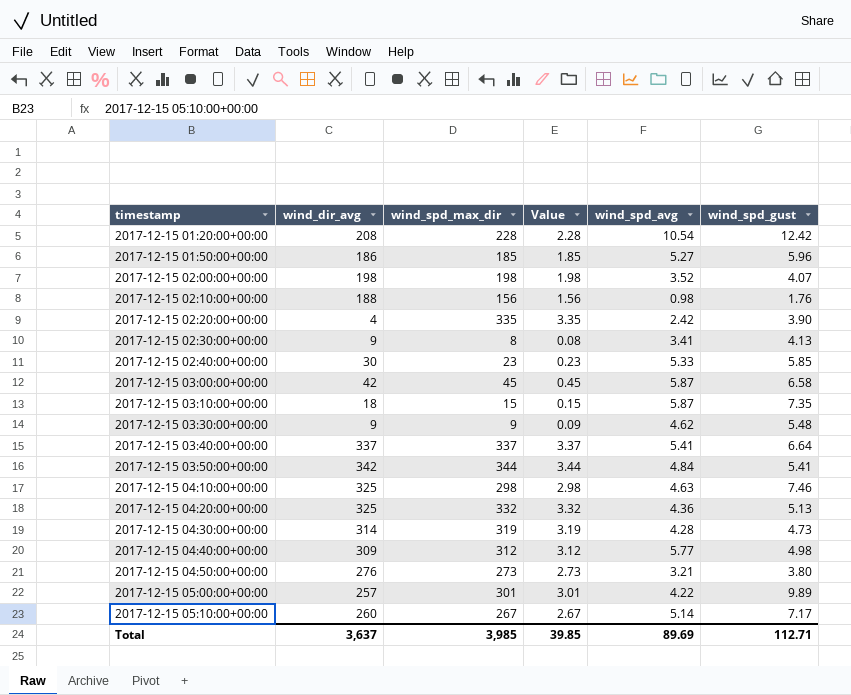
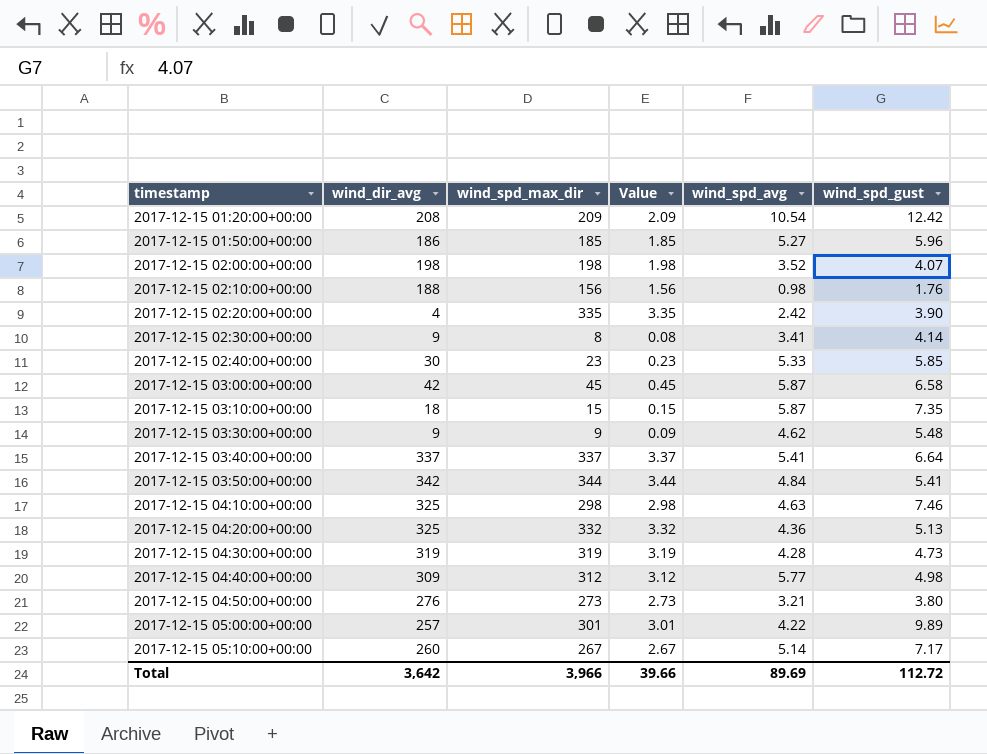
2017-12-15 01:20:00+00:00 | wind_spd_max_dir: 228 -> 209
2017-12-15 01:20:00+00:00 | Value: 2.28 -> 2.09
2017-12-15 02:30:00+00:00 | wind_spd_gust: 4.13 -> 4.14
2017-12-15 04:30:00+00:00 | wind_dir_avg: 314 -> 319
Total | wind_dir_avg: 3,637 -> 3,642
Total | wind_spd_max_dir: 3,985 -> 3,966
Total | Value: 39.85 -> 39.66
Total | wind_spd_gust: 112.71 -> 112.72

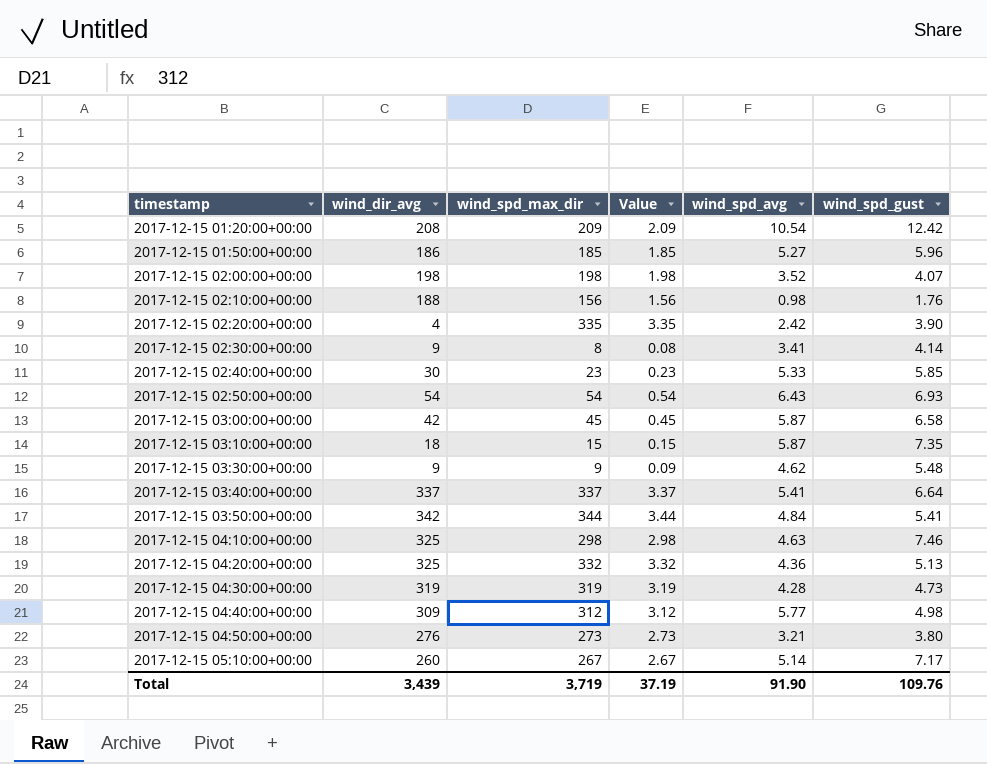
row 2017-12-15 05:00:00+00:00: 257 | 301 | 3.01 | 4.22 | 9.89 -> none
row 2017-12-15 02:50:00+00:00: none -> 54 | 54 | 0.54 | 6.43 | 6.93
Total | wind_dir_avg: 3,642 -> 3,439
Total | wind_spd_max_dir: 3,966 -> 3,719
Total | Value: 39.66 -> 37.19
Total | wind_spd_avg: 89.69 -> 91.90
Total | wind_spd_gust: 112.72 -> 109.76

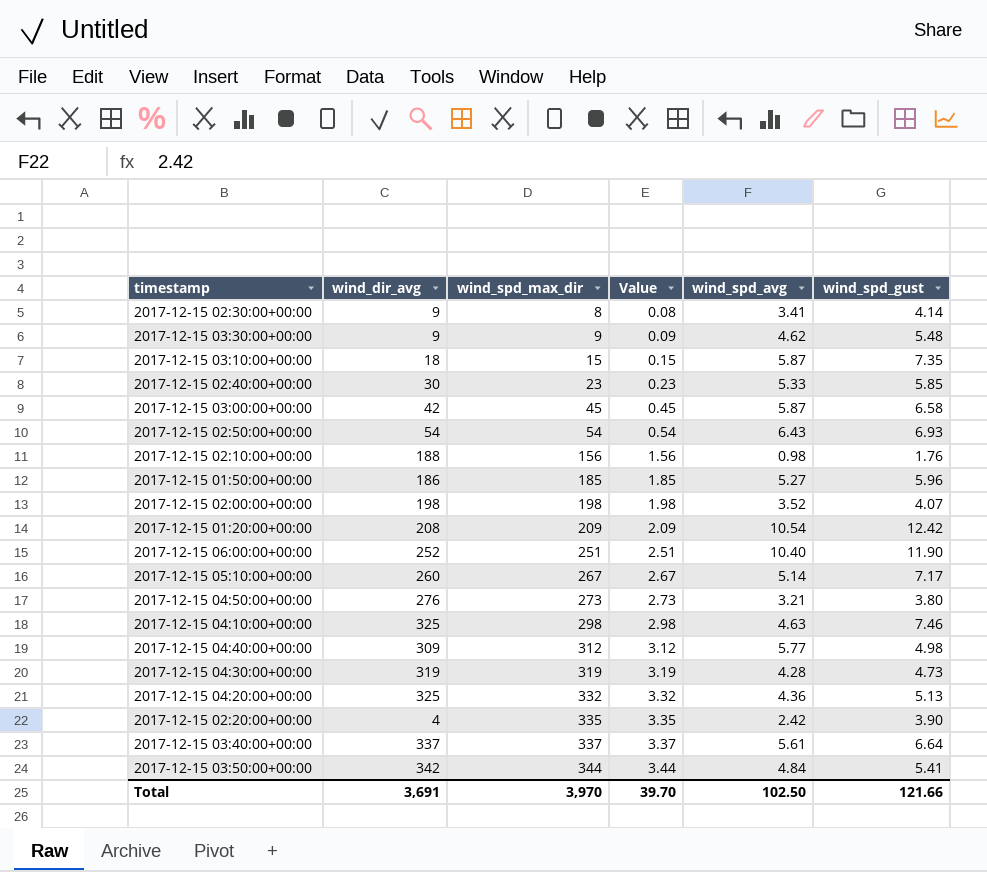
row order: timestamp ascending -> wind_spd_max_dir ascending
row 2017-12-15 06:00:00+00:00: none -> 252 | 251 | 2.51 | 10.40 | 11.90
2017-12-15 03:40:00+00:00 | wind_spd_avg: 5.41 -> 5.61
Total | wind_dir_avg: 3,439 -> 3,691
Total | wind_spd_max_dir: 3,719 -> 3,970
Total | Value: 37.19 -> 39.70
Total | wind_spd_avg: 91.90 -> 102.50
Total | wind_spd_gust: 109.76 -> 121.66

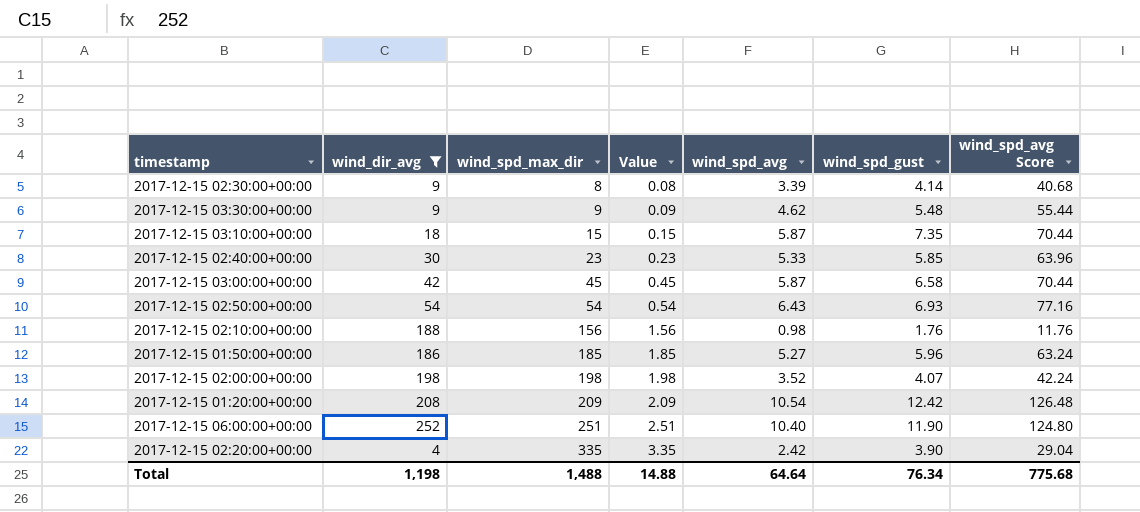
filter: none -> wind_dir_avg <= 252
column wind_spd_avg Score | formula: none -> [wind_spd_avg] * 12
2017-12-15 02:30:00+00:00 | wind_spd_avg: 3.41 -> 3.39
Total | wind_dir_avg: 3,691 -> 1,198
Total | wind_spd_max_dir: 3,970 -> 1,488
Total | Value: 39.70 -> 14.88
Total | wind_spd_avg: 102.50 -> 64.64
Total | wind_spd_gust: 121.66 -> 76.34

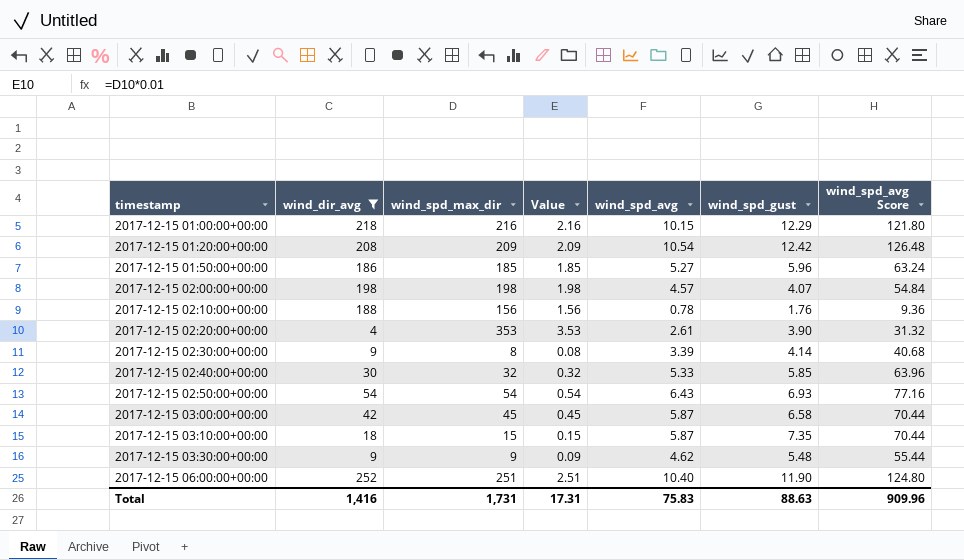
row order: wind_spd_max_dir ascending -> timestamp ascending
row 2017-12-15 01:00:00+00:00: none -> 218 | 216 | 2.16 | 10.15 | 12.29 | 121.80
2017-12-15 02:00:00+00:00 | wind_spd_avg: 3.52 -> 4.57
2017-12-15 02:00:00+00:00 | wind_spd_avg Score: 42.24 -> 54.84
2017-12-15 02:10:00+00:00 | wind_spd_avg: 0.98 -> 0.78
2017-12-15 02:10:00+00:00 | wind_spd_avg Score: 11.76 -> 9.36
2017-12-15 02:20:00+00:00 | wind_spd_max_dir: 335 -> 353
2017-12-15 02:20:00+00:00 | Value: 3.35 -> 3.53
2017-12-15 02:20:00+00:00 | wind_spd_avg: 2.42 -> 2.61
2017-12-15 02:20:00+00:00 | wind_spd_avg Score: 29.04 -> 31.32
2017-12-15 02:40:00+00:00 | wind_spd_max_dir: 23 -> 32
2017-12-15 02:40:00+00:00 | Value: 0.23 -> 0.32
Total | wind_dir_avg: 1,198 -> 1,416
Total | wind_spd_max_dir: 1,488 -> 1,731
Total | Value: 14.88 -> 17.31
Total | wind_spd_avg: 64.64 -> 75.83
Total | wind_spd_gust: 76.34 -> 88.63
Total | wind_spd_avg Score: 775.68 -> 909.96

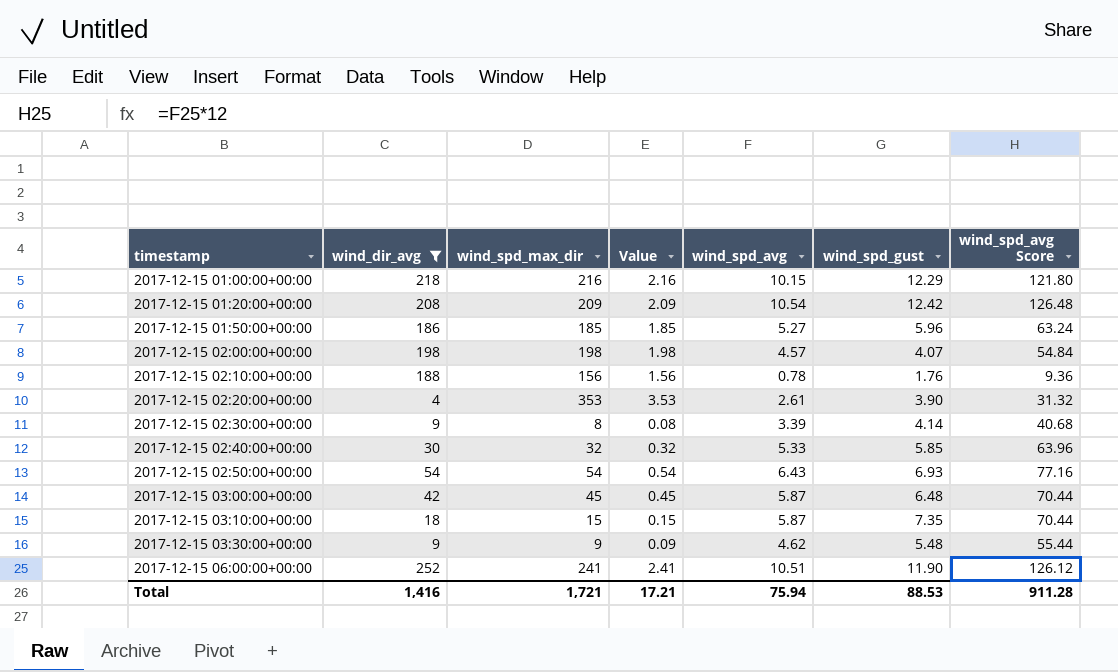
2017-12-15 03:00:00+00:00 | wind_spd_gust: 6.58 -> 6.48
2017-12-15 06:00:00+00:00 | wind_spd_max_dir: 251 -> 241
2017-12-15 06:00:00+00:00 | Value: 2.51 -> 2.41
2017-12-15 06:00:00+00:00 | wind_spd_avg: 10.40 -> 10.51
2017-12-15 06:00:00+00:00 | wind_spd_avg Score: 124.80 -> 126.12
Total | wind_spd_max_dir: 1,731 -> 1,721
Total | Value: 17.31 -> 17.21
Total | wind_spd_avg: 75.83 -> 75.94
Total | wind_spd_gust: 88.63 -> 88.53
Total | wind_spd_avg Score: 909.96 -> 911.28

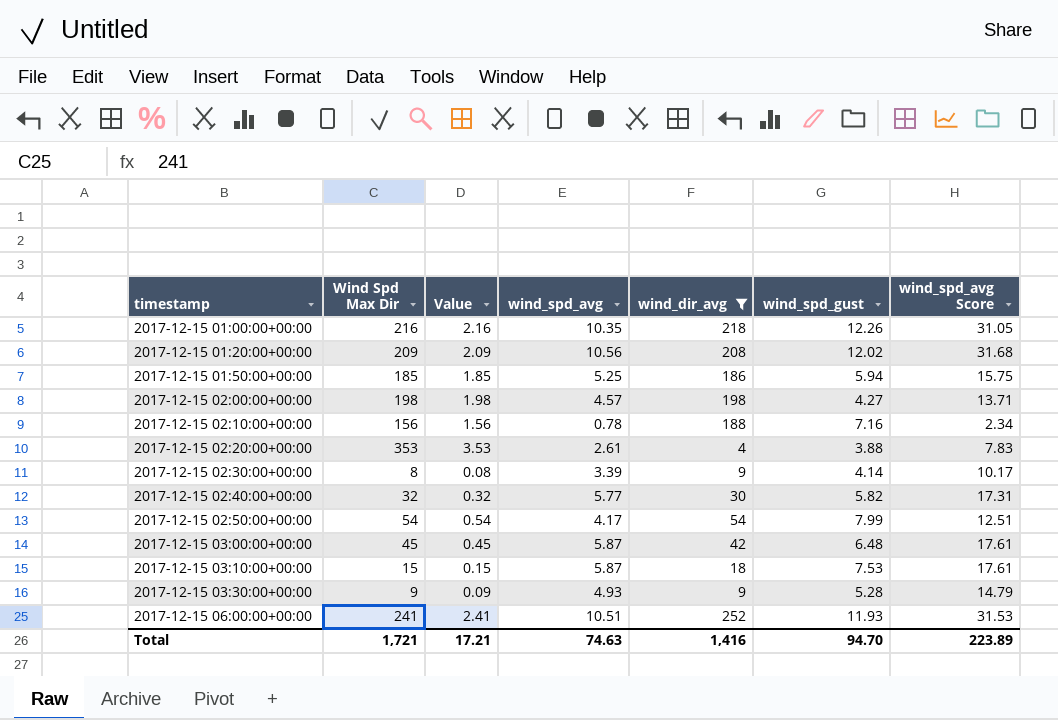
column name: wind_spd_max_dir -> Wind Spd Max Dir
column wind_dir_avg | position: 2 -> 5
column wind_spd_avg Score | formula: [wind_spd_avg] * 12 -> [wind_spd_avg] * 3
2017-12-15 01:00:00+00:00 | wind_spd_avg: 10.15 -> 10.35
2017-12-15 01:00:00+00:00 | wind_spd_gust: 12.29 -> 12.26
2017-12-15 01:20:00+00:00 | wind_spd_avg: 10.54 -> 10.56
2017-12-15 01:20:00+00:00 | wind_spd_gust: 12.42 -> 12.02
2017-12-15 01:50:00+00:00 | wind_spd_avg: 5.27 -> 5.25
2017-12-15 01:50:00+00:00 | wind_spd_gust: 5.96 -> 5.94
2017-12-15 02:00:00+00:00 | wind_spd_gust: 4.07 -> 4.27
2017-12-15 02:10:00+00:00 | wind_spd_gust: 1.76 -> 7.16
2017-12-15 02:20:00+00:00 | wind_spd_gust: 3.90 -> 3.88
2017-12-15 02:40:00+00:00 | wind_spd_avg: 5.33 -> 5.77
2017-12-15 02:40:00+00:00 | wind_spd_gust: 5.85 -> 5.82
2017-12-15 02:50:00+00:00 | wind_spd_avg: 6.43 -> 4.17
2017-12-15 02:50:00+00:00 | wind_spd_gust: 6.93 -> 7.99
2017-12-15 03:10:00+00:00 | wind_spd_gust: 7.35 -> 7.53
2017-12-15 03:30:00+00:00 | wind_spd_avg: 4.62 -> 4.93
2017-12-15 03:30:00+00:00 | wind_spd_gust: 5.48 -> 5.28
2017-12-15 06:00:00+00:00 | wind_spd_gust: 11.90 -> 11.93
Total | wind_spd_avg: 75.94 -> 74.63
Total | wind_spd_gust: 88.53 -> 94.70
Total | wind_spd_avg Score: 911.28 -> 223.89

